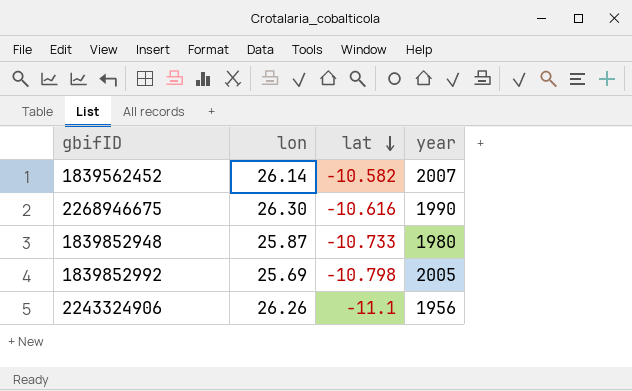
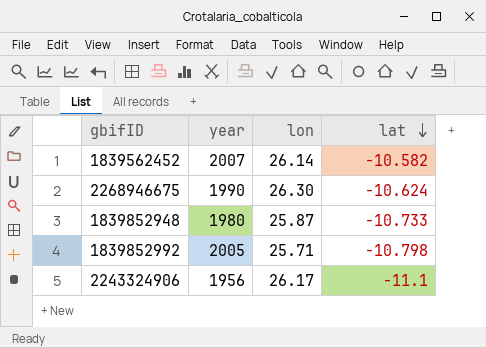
column year | position: 4 -> 2
2268946675 | lat: -10.616 -> -10.624
1839852992 | lon: 25.69 -> 25.71
2243324906 | lon: 26.26 -> 26.17

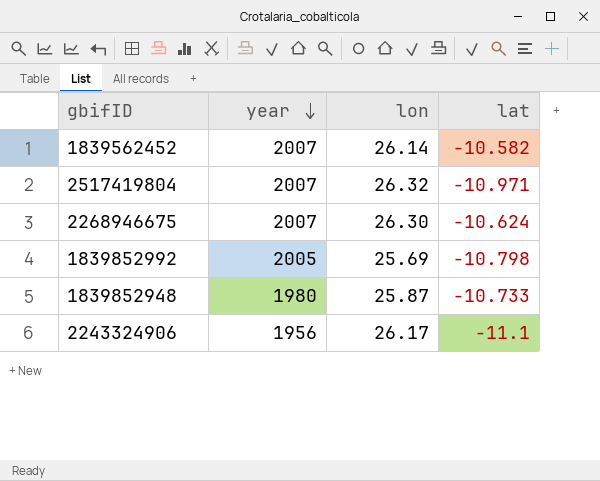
row order: lat descending -> year descending
row 2517419804: none -> 2007 | 26.32 | -10.971
2268946675 | year: 1990 -> 2007
1839852992 | lon: 25.71 -> 25.69

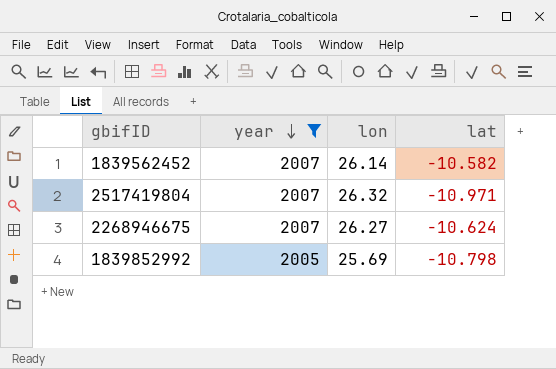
filter: none -> year >= 2005
2268946675 | lon: 26.30 -> 26.27

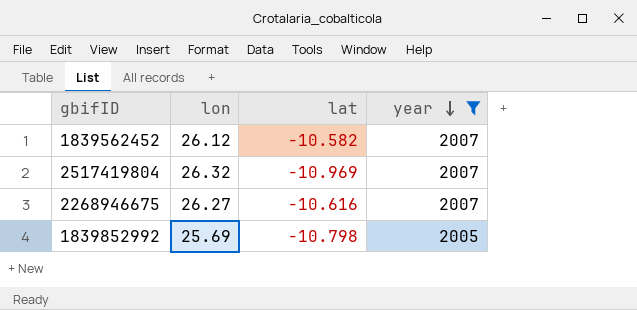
column year | position: 2 -> 4
1839562452 | lon: 26.14 -> 26.12
2517419804 | lat: -10.971 -> -10.969
2268946675 | lat: -10.624 -> -10.616

